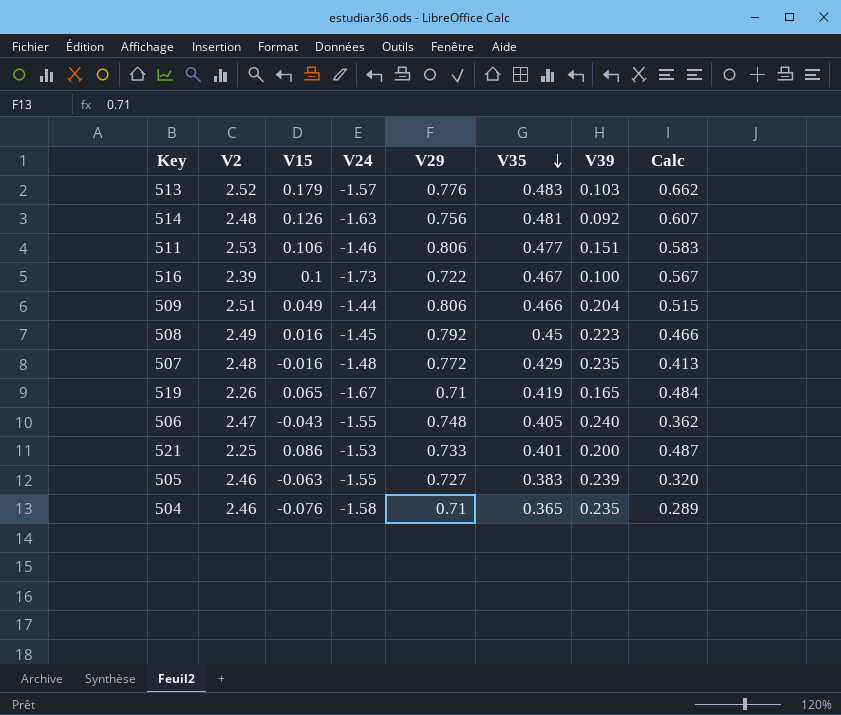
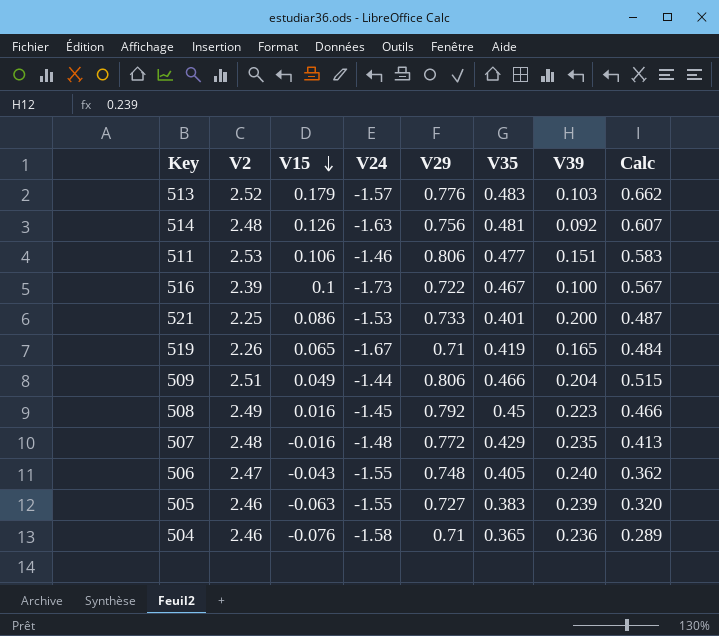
row order: V35 descending -> V15 descending
504 | V39: 0.235 -> 0.236

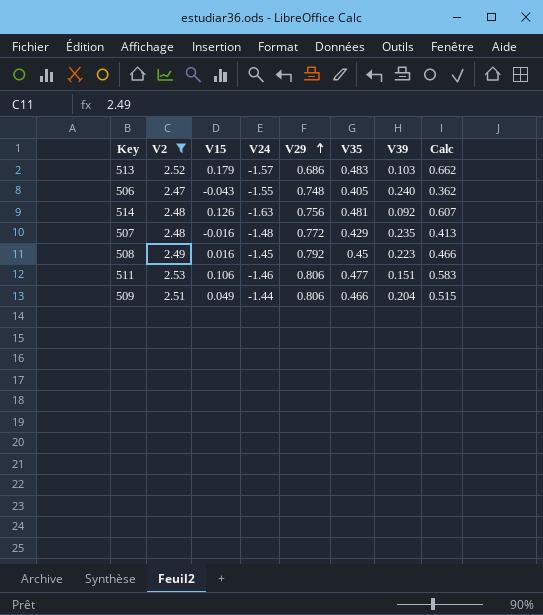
filter: none -> V2 >= 2.47
row order: V15 descending -> V29 ascending
513 | V29: 0.776 -> 0.686

